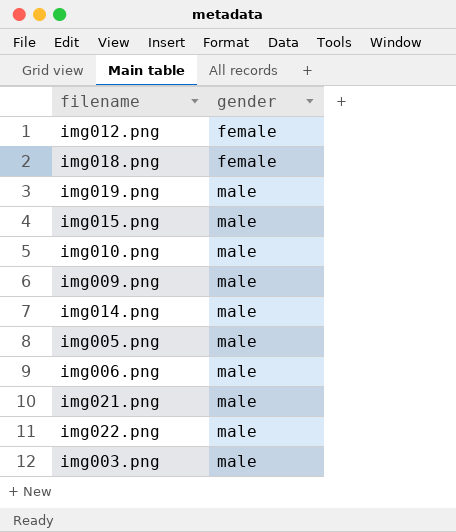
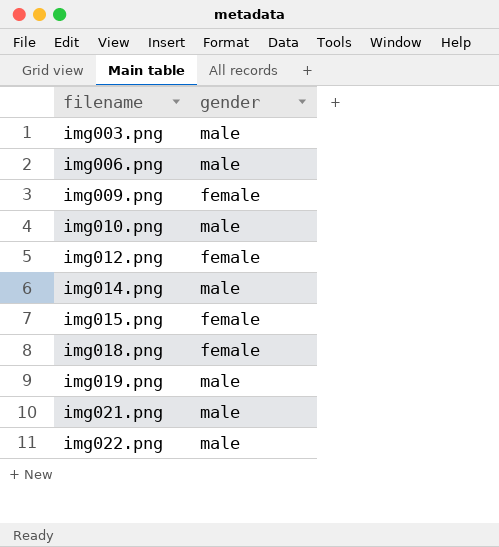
row order: gender ascending -> filename ascending
row img005.png: male -> none
img009.png | gender: male -> female
img015.png | gender: male -> female

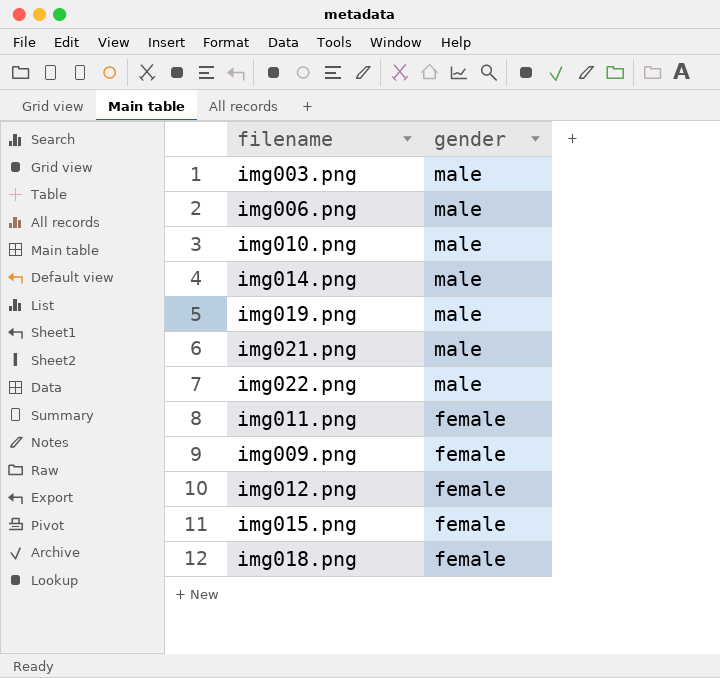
row order: filename ascending -> gender descending
row img011.png: none -> female

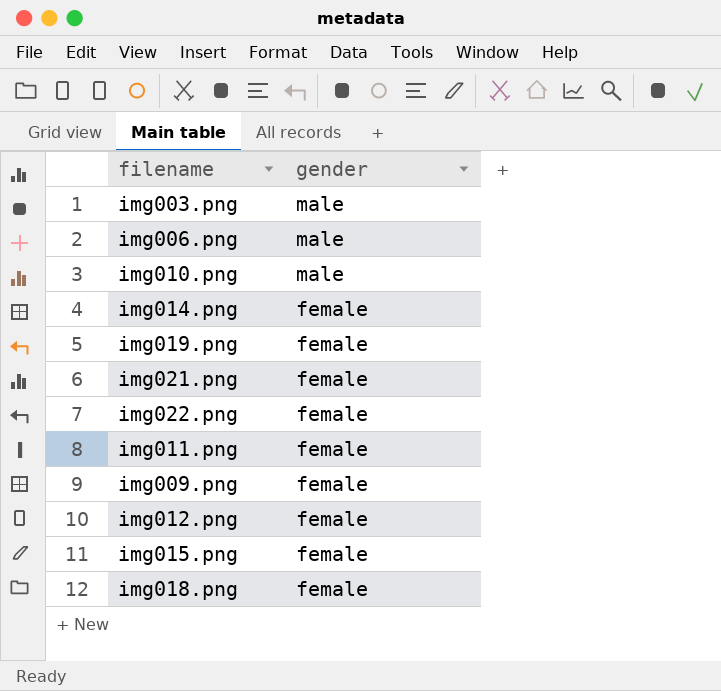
img014.png | gender: male -> female
img019.png | gender: male -> female
img021.png | gender: male -> female
img022.png | gender: male -> female

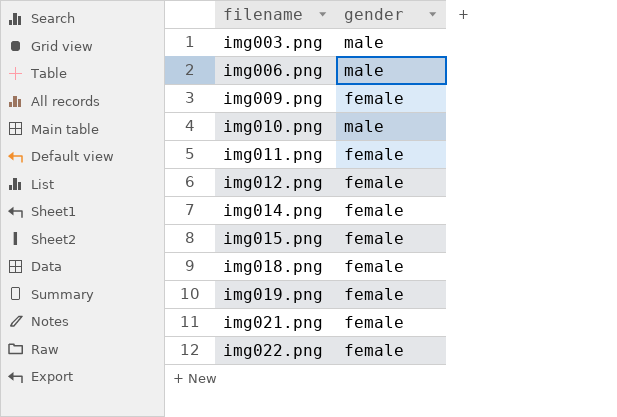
row order: gender descending -> filename ascending

